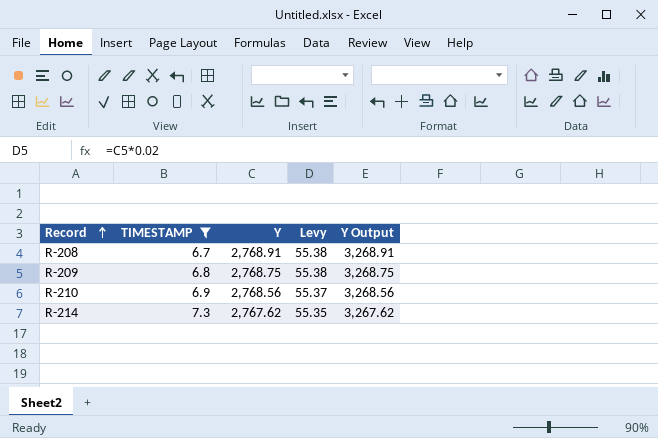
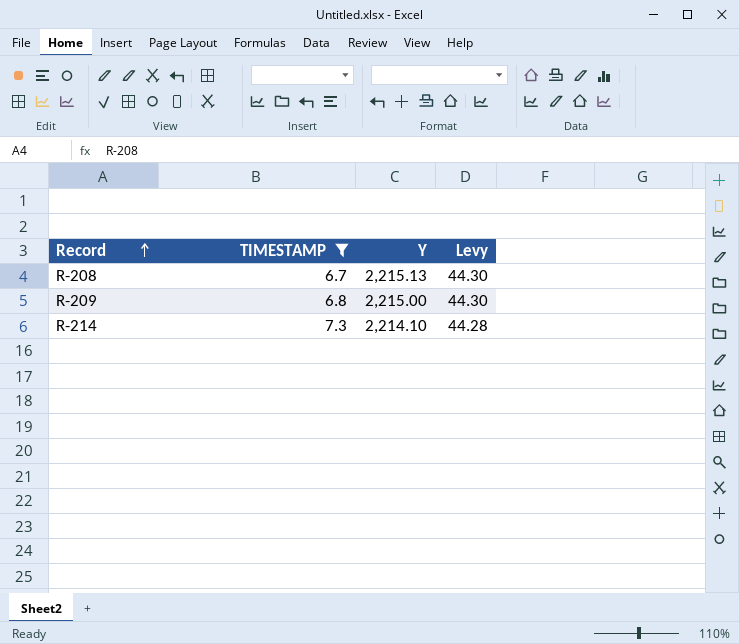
column Y Output | formula: [Y] + 500 -> none
row R-210: 6.9 | 2,768.56 | 55.37 | 3,268.56 -> none
R-208 | Y: 2,768.91 -> 2,215.13
R-208 | Levy: 55.38 -> 44.30
R-209 | Y: 2,768.75 -> 2,215.00
R-209 | Levy: 55.38 -> 44.30
R-214 | Y: 2,767.62 -> 2,214.10
R-214 | Levy: 55.35 -> 44.28

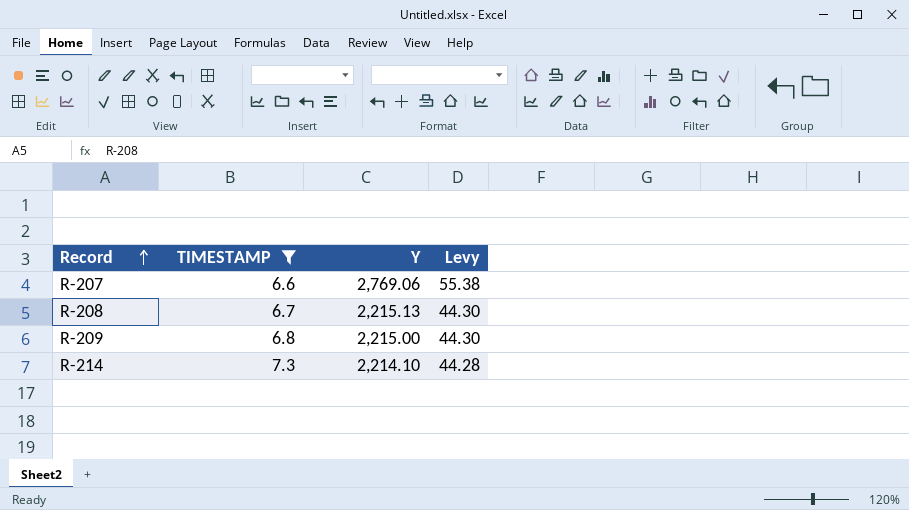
row R-207: none -> 6.6 | 2,769.06 | 55.38

